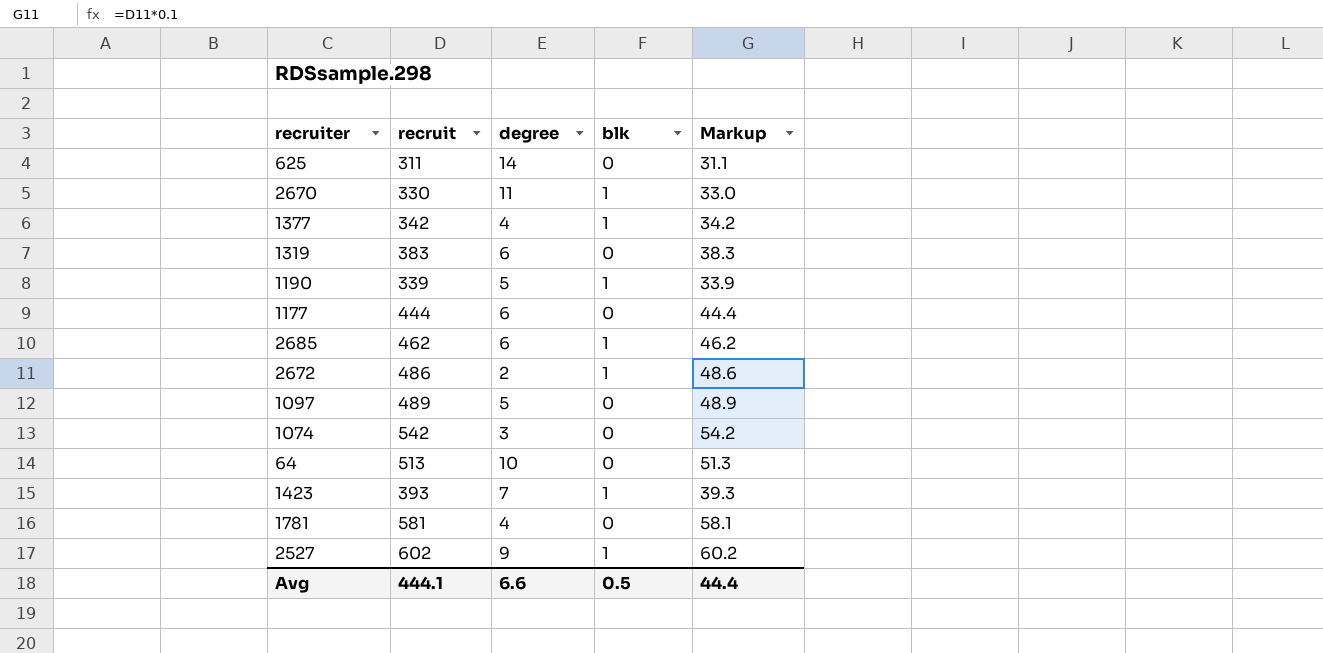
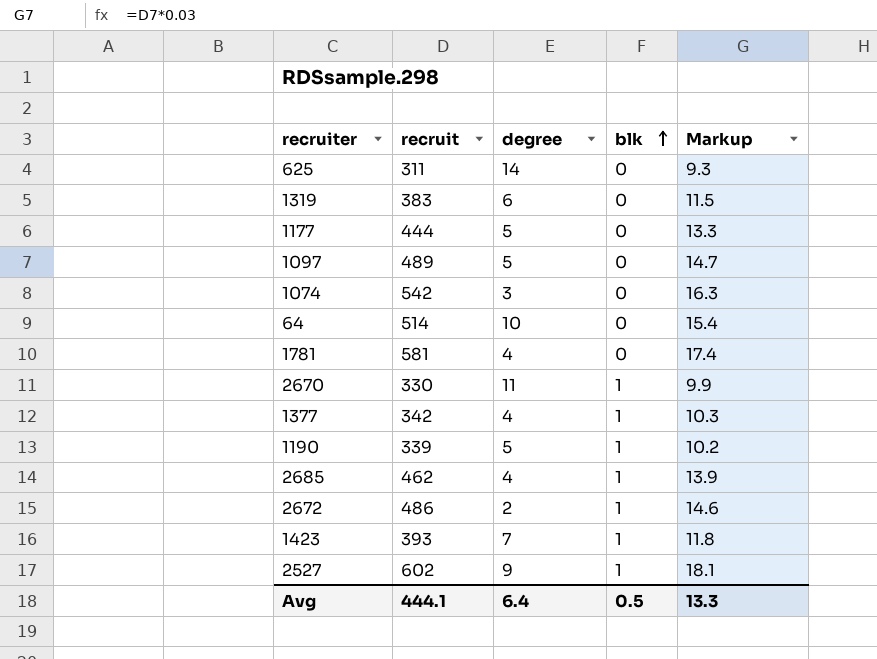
row order: none -> blk ascending
column Markup | formula: [recruit] * 0.1 -> [recruit] * 0.03
1177 | degree: 6 -> 5
64 | recruit: 513 -> 514
2685 | degree: 6 -> 4
Avg | degree: 6.6 -> 6.4
Avg | Markup: 44.4 -> 13.3

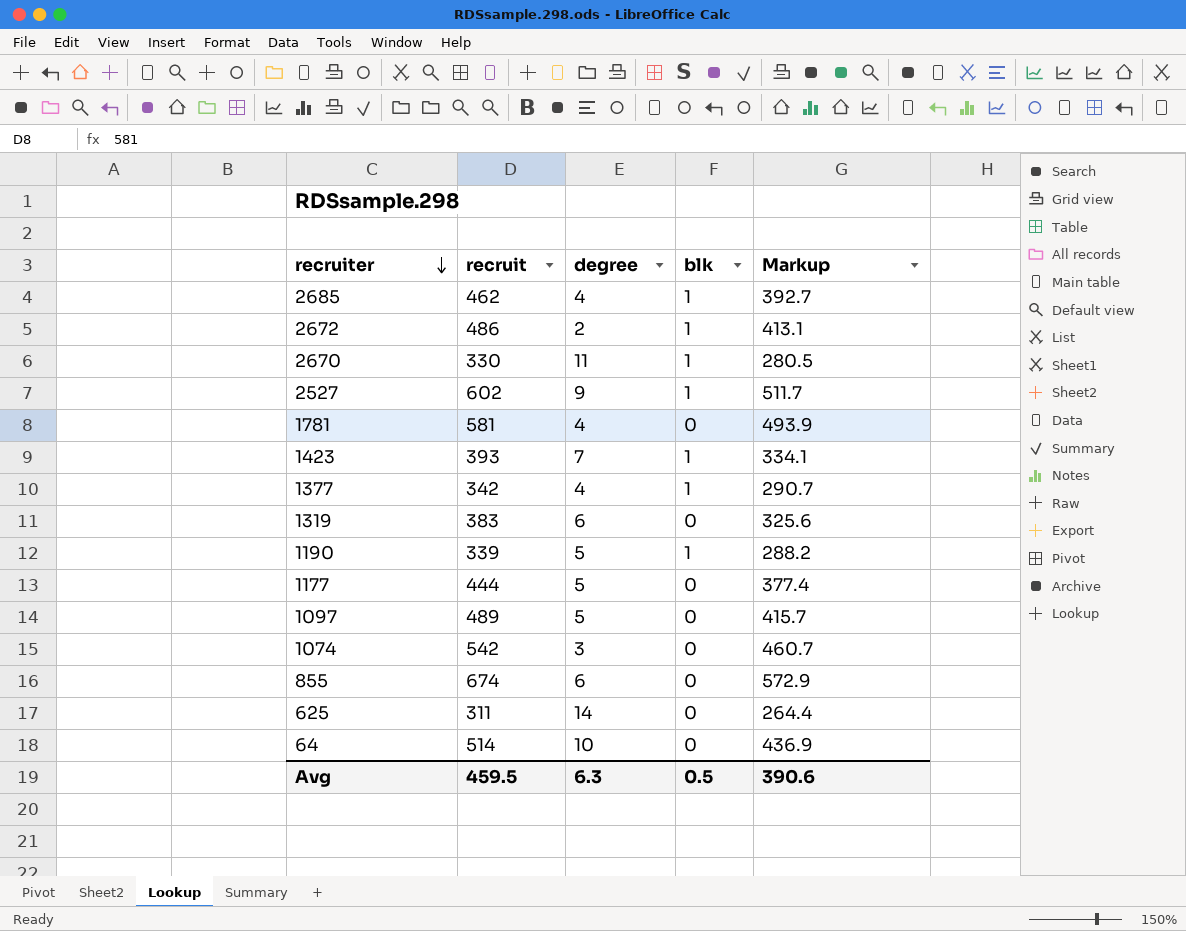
row order: blk ascending -> recruiter descending
column Markup | formula: [recruit] * 0.03 -> [recruit] * 0.85
row 855: none -> 674 | 6 | 0 | 572.9
Avg | recruit: 444.1 -> 459.5
Avg | degree: 6.4 -> 6.3
Avg | Markup: 13.3 -> 390.6

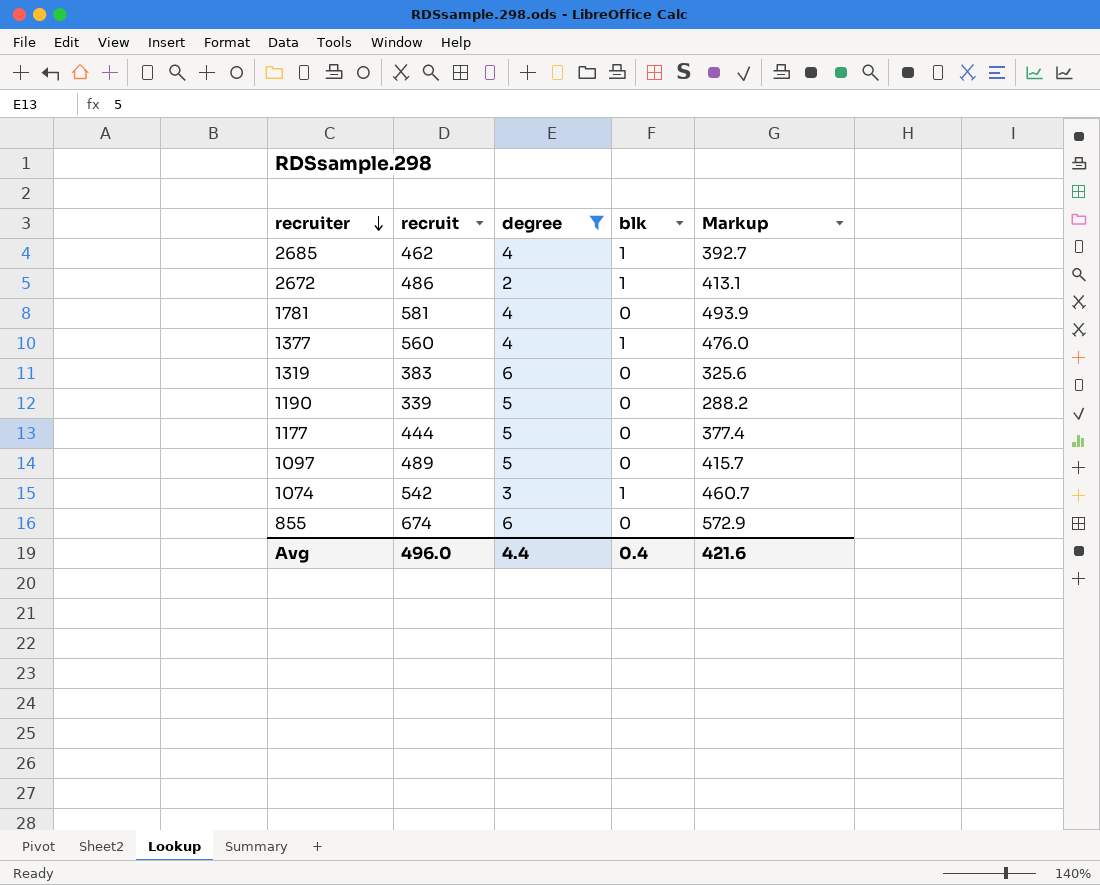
filter: none -> degree <= 6
1377 | recruit: 342 -> 560
1377 | Markup: 290.7 -> 476.0
1190 | blk: 1 -> 0
1074 | blk: 0 -> 1
Avg | recruit: 459.5 -> 496.0
Avg | degree: 6.3 -> 4.4
Avg | blk: 0.5 -> 0.4
Avg | Markup: 390.6 -> 421.6

